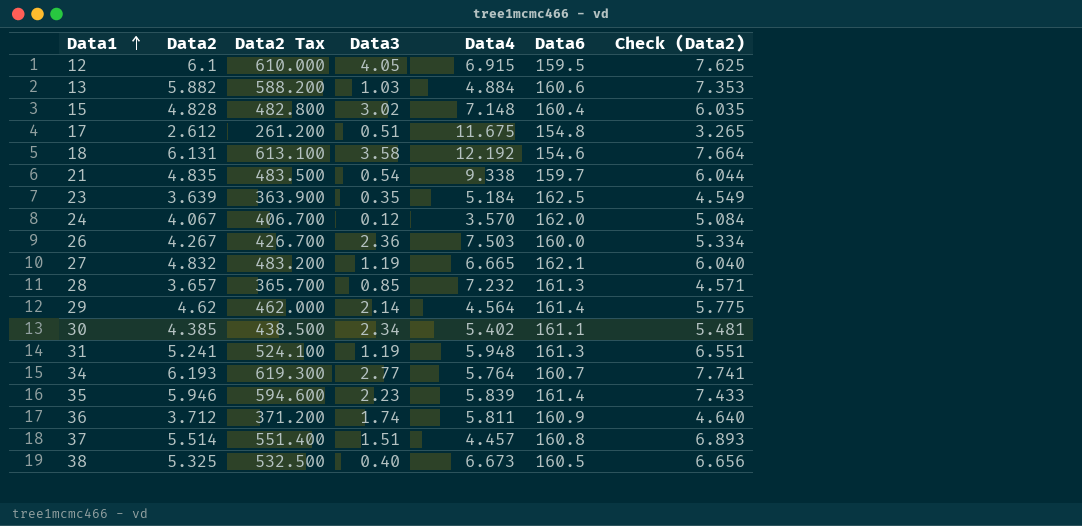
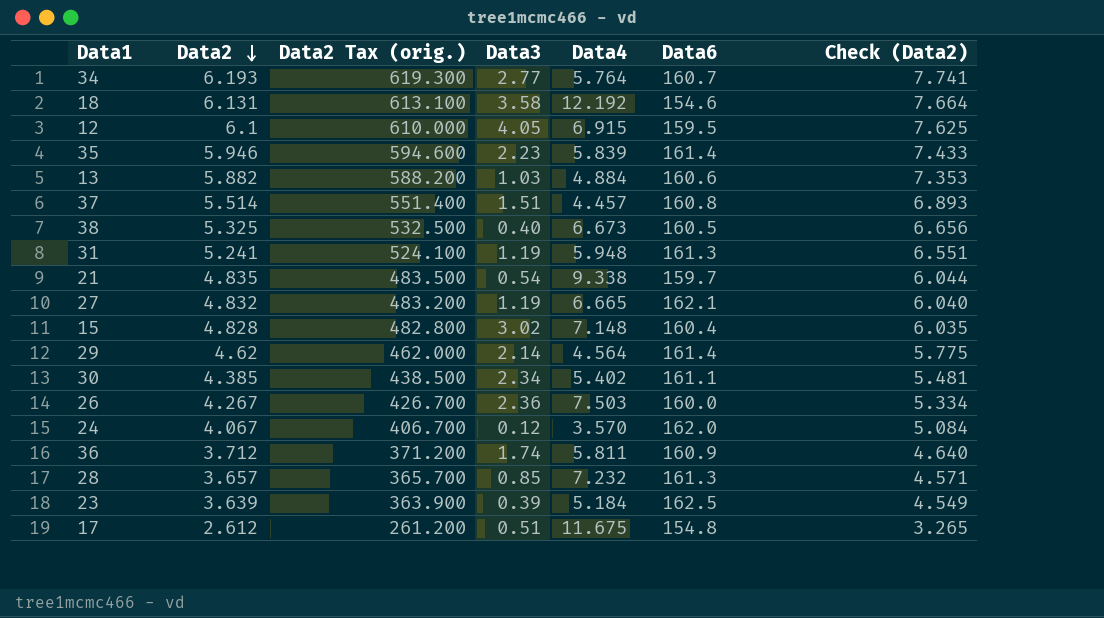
row order: Data1 ascending -> Data2 descending
column name: Data2 Tax -> Data2 Tax (orig.)
23 | Data3: 0.35 -> 0.39

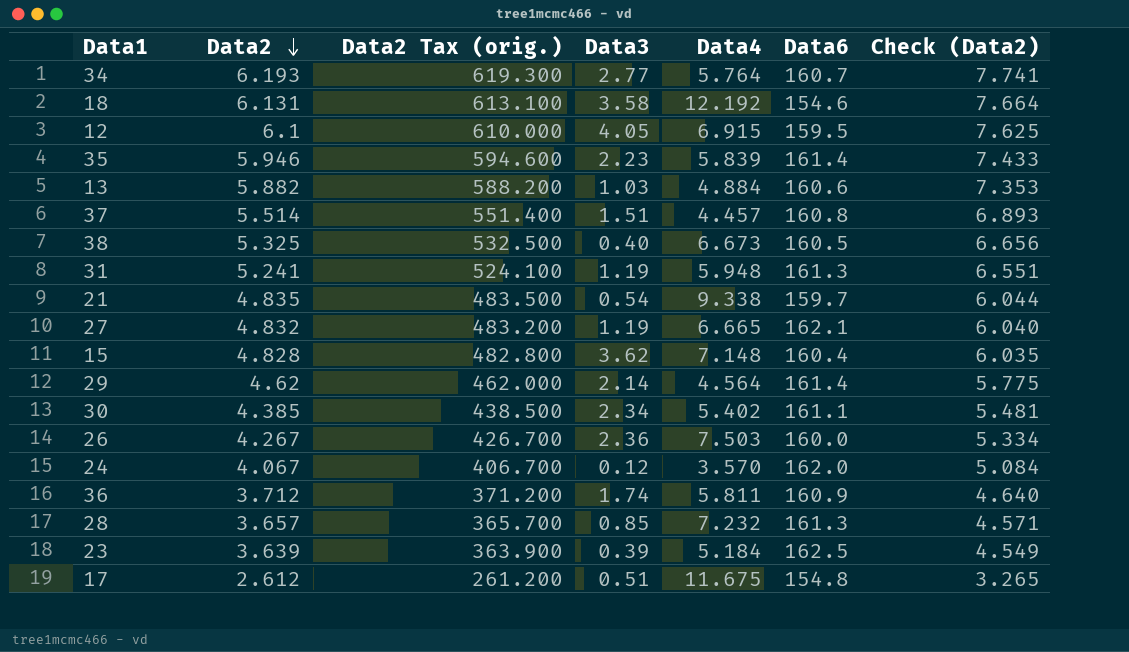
15 | Data3: 3.02 -> 3.62

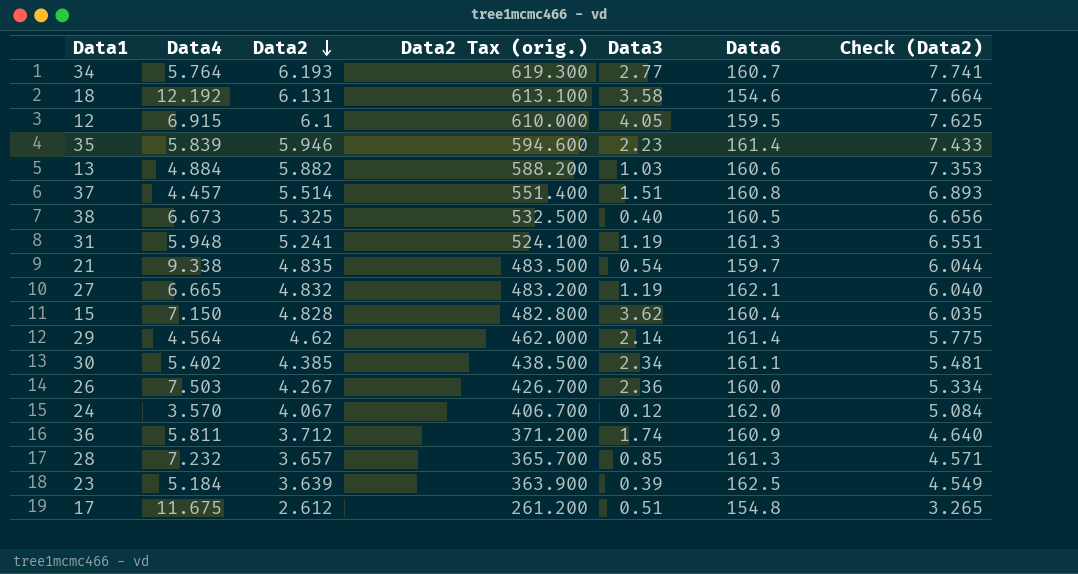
column Data4 | position: 5 -> 2
15 | Data4: 7.148 -> 7.150

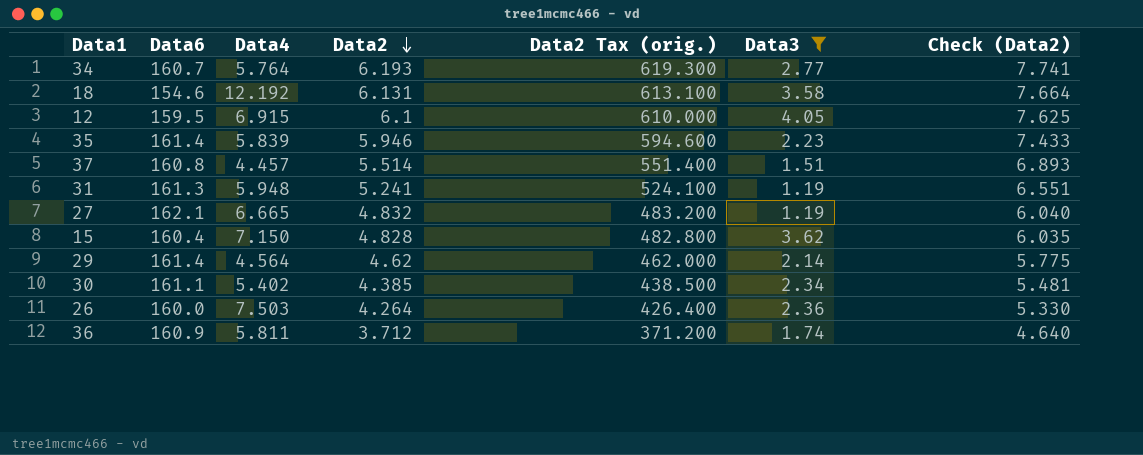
filter: none -> Data3 >= 1.19
column Data6 | position: 6 -> 2
26 | Data2: 4.267 -> 4.264
26 | Data2 Tax (orig.): 426.700 -> 426.400
26 | Check (Data2): 5.334 -> 5.330

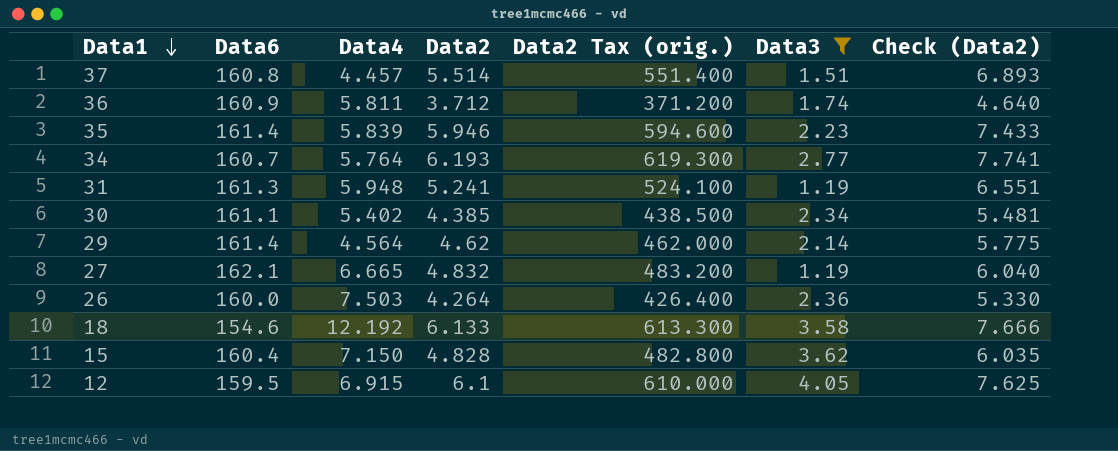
row order: Data2 descending -> Data1 descending
18 | Data2: 6.131 -> 6.133
18 | Data2 Tax (orig.): 613.100 -> 613.300
18 | Check (Data2): 7.664 -> 7.666

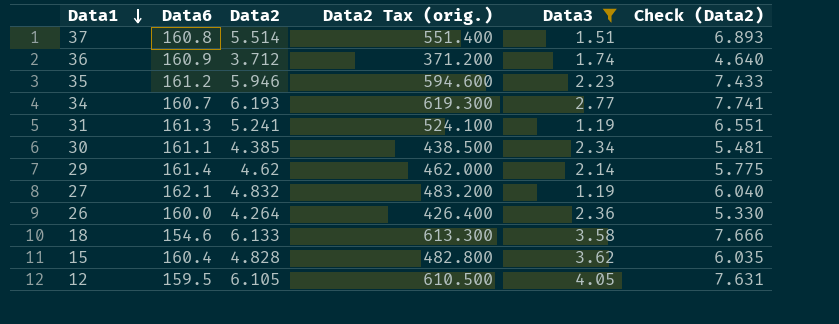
column Data4 | position: 3 -> none
35 | Data6: 161.4 -> 161.2
12 | Data2: 6.1 -> 6.105
12 | Data2 Tax (orig.): 610.000 -> 610.500
12 | Check (Data2): 7.625 -> 7.631

